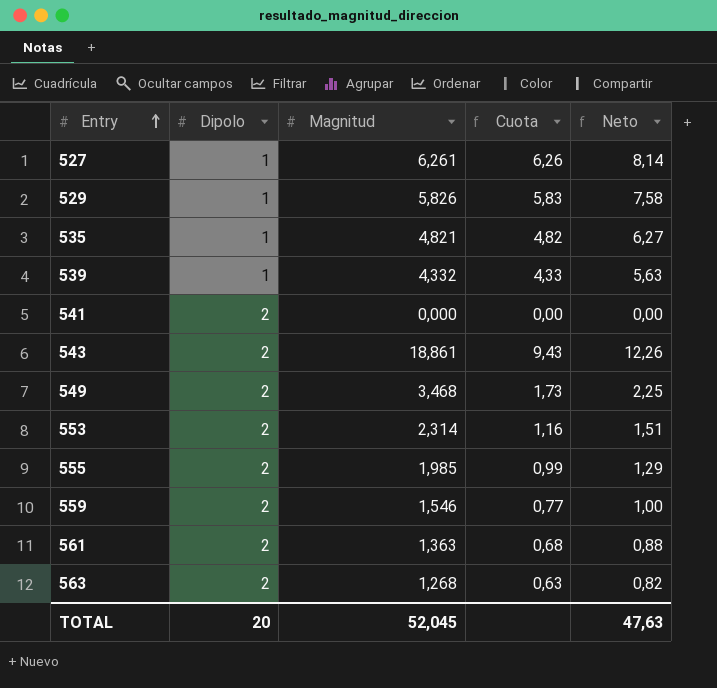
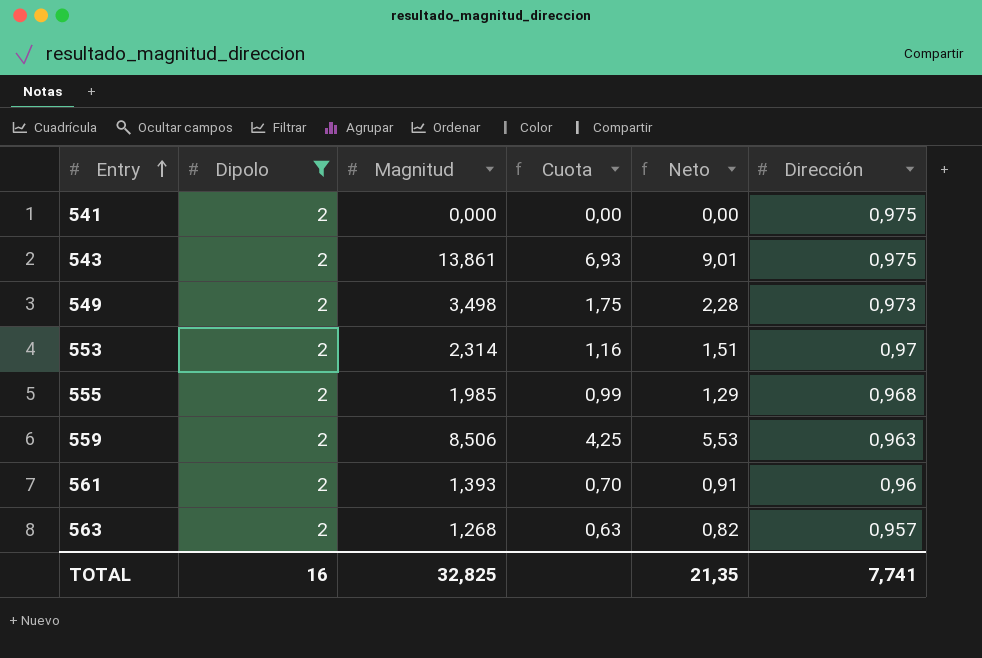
filter: none -> Dipolo = 2
column Dirección | position: none -> 6
543 | Magnitud: 18,861 -> 13,861
543 | Cuota: 9,43 -> 6,93
543 | Neto: 12,26 -> 9,01
549 | Magnitud: 3,468 -> 3,498
549 | Cuota: 1,73 -> 1,75
549 | Neto: 2,25 -> 2,28
559 | Magnitud: 1,546 -> 8,506
559 | Cuota: 0,77 -> 4,25
559 | Neto: 1,00 -> 5,53
561 | Magnitud: 1,363 -> 1,393
561 | Cuota: 0,68 -> 0,70
561 | Neto: 0,88 -> 0,91
TOTAL | Dipolo: 20 -> 16
TOTAL | Magnitud: 52,045 -> 32,825
TOTAL | Neto: 47,63 -> 21,35

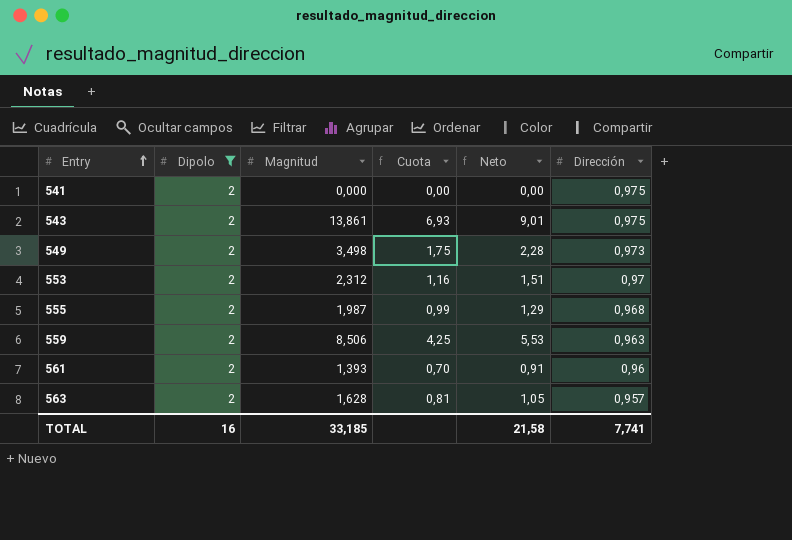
553 | Magnitud: 2,314 -> 2,312
555 | Magnitud: 1,985 -> 1,987
563 | Magnitud: 1,268 -> 1,628
563 | Cuota: 0,63 -> 0,81
563 | Neto: 0,82 -> 1,05
TOTAL | Magnitud: 32,825 -> 33,185
TOTAL | Neto: 21,35 -> 21,58

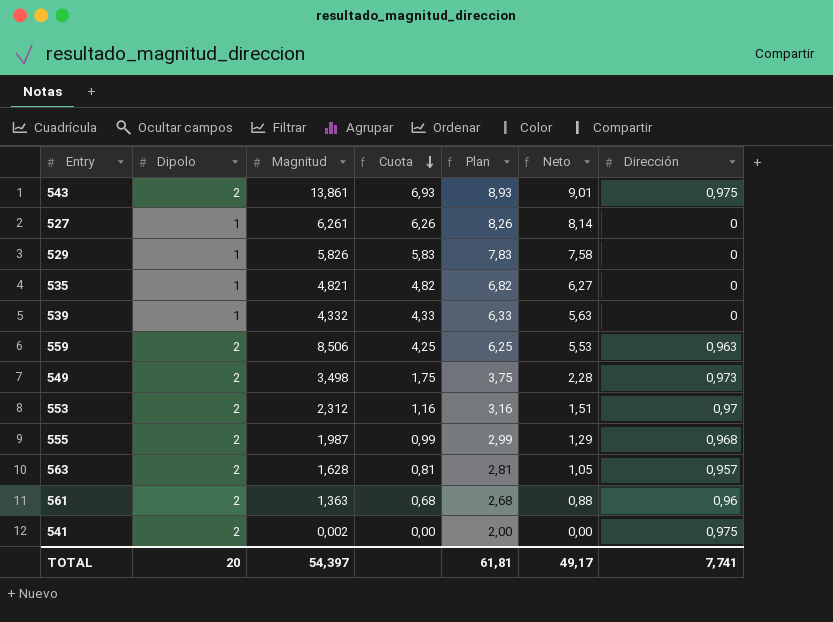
filter: Dipolo = 2 -> none
row order: Entry ascending -> Cuota descending
column Plan | formula: none -> [Cuota] + 2
561 | Magnitud: 1,393 -> 1,363
561 | Cuota: 0,70 -> 0,68
561 | Neto: 0,91 -> 0,88
541 | Magnitud: 0,000 -> 0,002
TOTAL | Dipolo: 16 -> 20
TOTAL | Magnitud: 33,185 -> 54,397
TOTAL | Neto: 21,58 -> 49,17

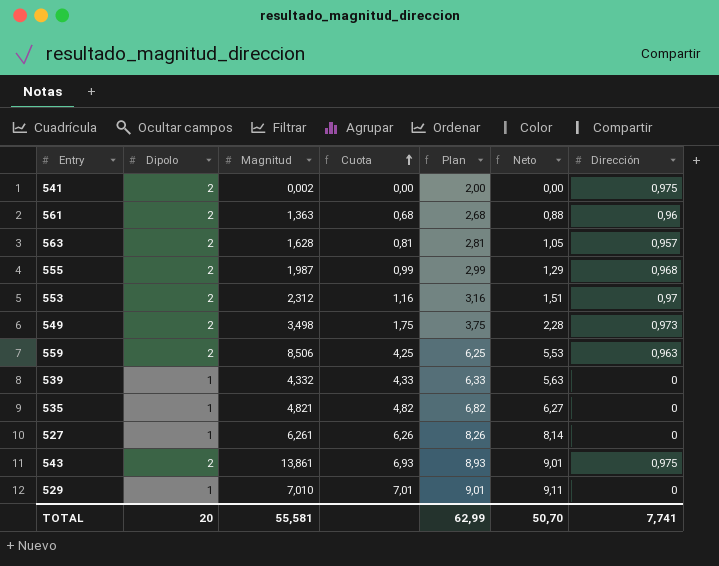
row order: Cuota descending -> Cuota ascending
529 | Magnitud: 5,826 -> 7,010
529 | Cuota: 5,83 -> 7,01
529 | Plan: 7,83 -> 9,01
529 | Neto: 7,58 -> 9,11
TOTAL | Magnitud: 54,397 -> 55,581
TOTAL | Plan: 61,81 -> 62,99
TOTAL | Neto: 49,17 -> 50,70

